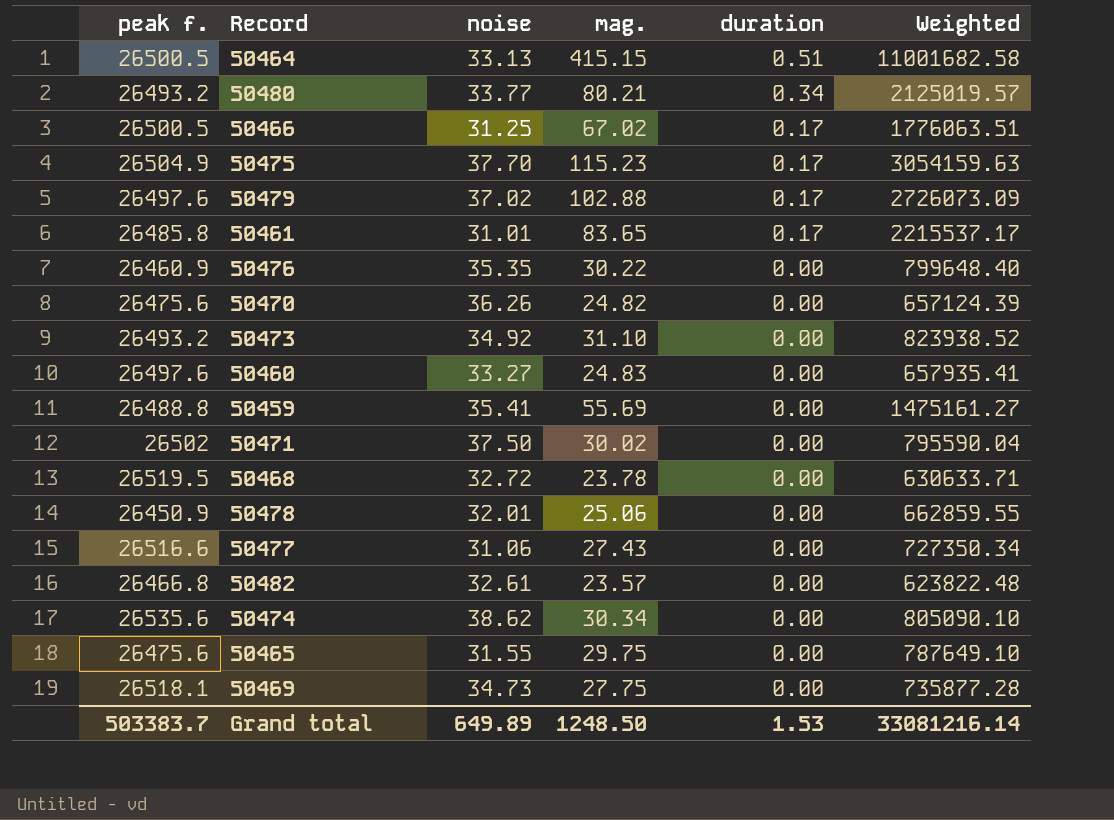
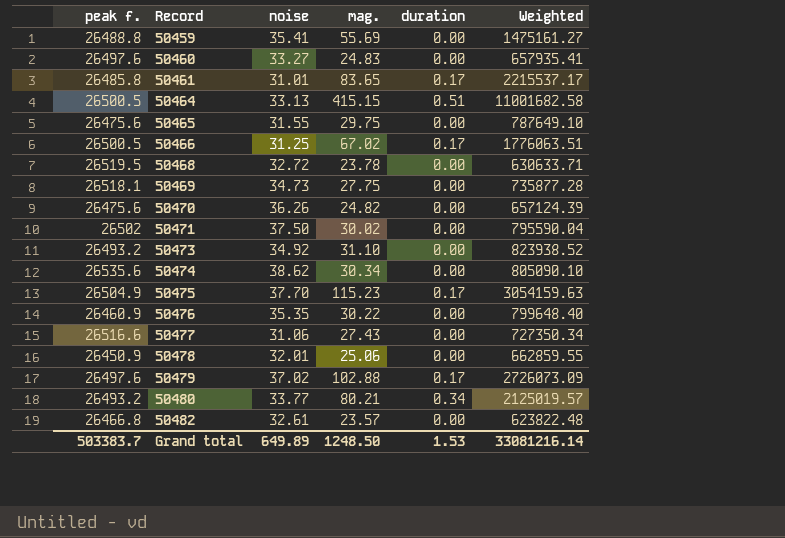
row order: duration descending -> Record ascending

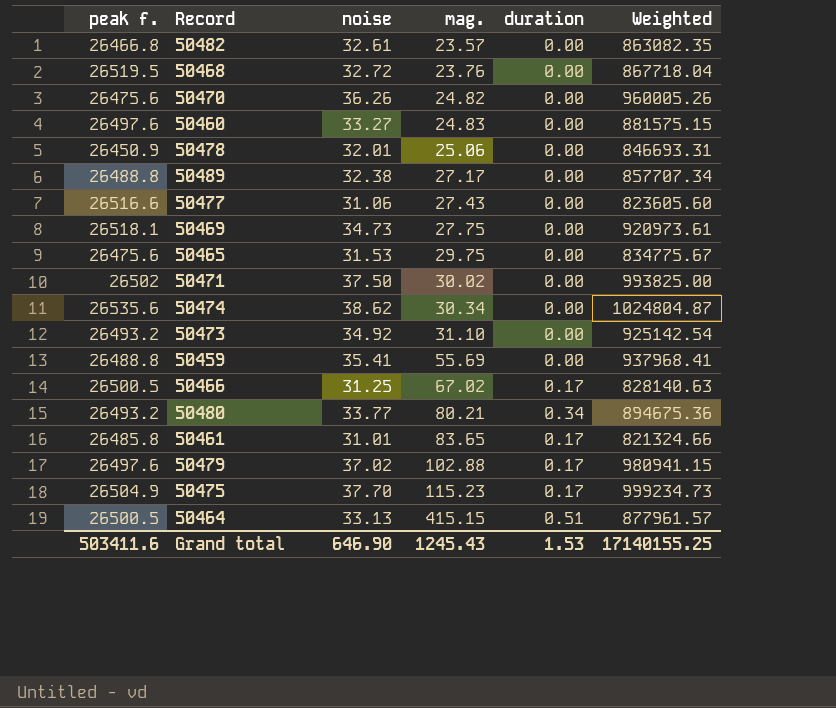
row order: Record ascending -> mag. ascending
column Weighted | formula: [peak f.] * [mag.] -> [peak f.] * [noise]
row 50476: 26460.9 | 35.35 | 30.22 | 0.00 | 799648.40 -> none
50468 | mag.: 23.78 -> 23.76
row 50489: none -> 26488.8 | 32.38 | 27.17 | 0.00 | 857707.34
50465 | noise: 31.55 -> 31.53
Grand total | peak f.: 503383.7 -> 503411.6
Grand total | noise: 649.89 -> 646.90
Grand total | mag.: 1248.50 -> 1245.43
Grand total | Weighted: 33081216.14 -> 17140155.25

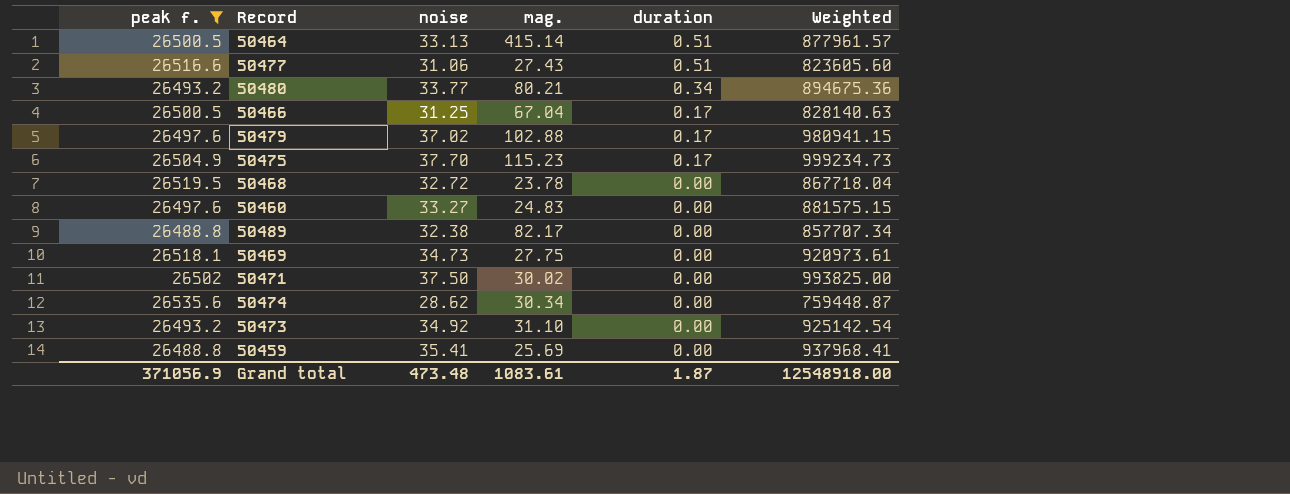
filter: none -> peak f. >= 26488.8
row order: mag. ascending -> duration descending
50464 | mag.: 415.15 -> 415.14
50477 | duration: 0.00 -> 0.51
50466 | mag.: 67.02 -> 67.04
50468 | mag.: 23.76 -> 23.78
50489 | mag.: 27.17 -> 82.17
50474 | noise: 38.62 -> 28.62
50474 | Weighted: 1024804.87 -> 759448.87
50459 | mag.: 55.69 -> 25.69
Grand total | peak f.: 503411.6 -> 371056.9
Grand total | noise: 646.90 -> 473.48
Grand total | mag.: 1245.43 -> 1083.61
Grand total | duration: 1.53 -> 1.87
Grand total | Weighted: 17140155.25 -> 12548918.00

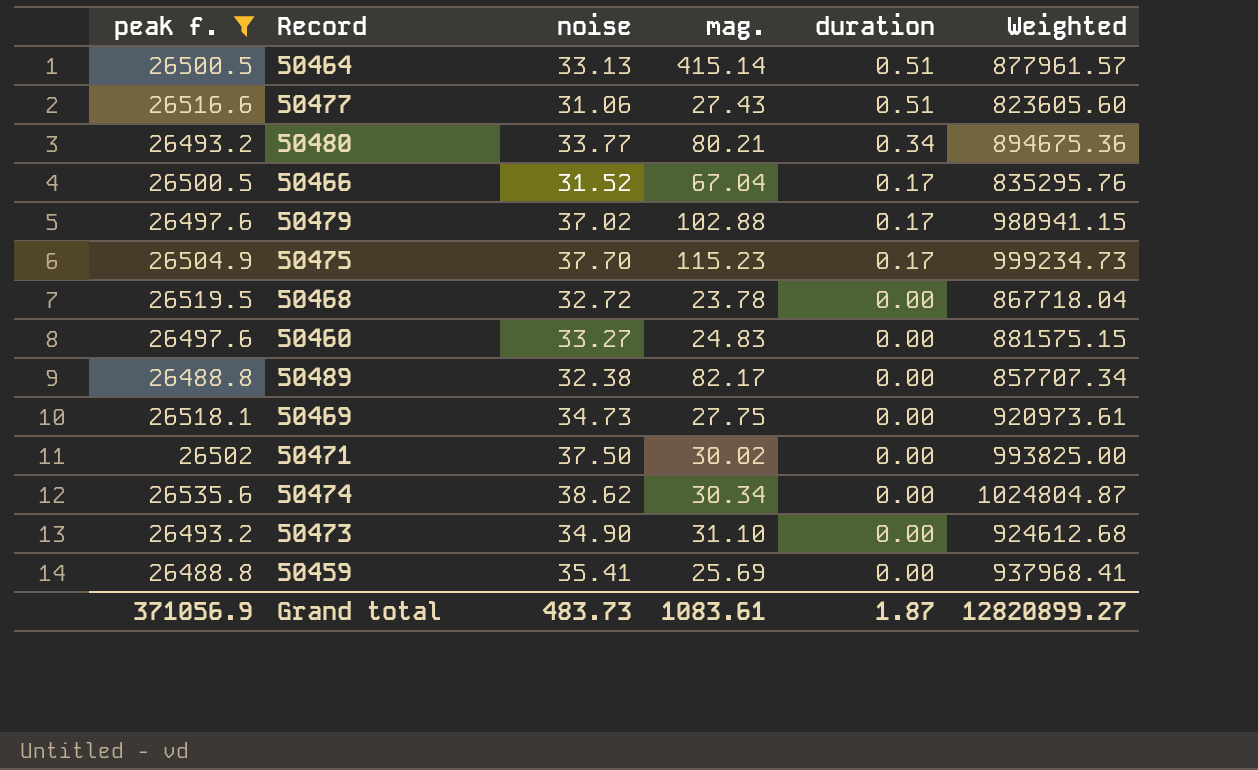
50466 | noise: 31.25 -> 31.52
50466 | Weighted: 828140.63 -> 835295.76
50474 | noise: 28.62 -> 38.62
50474 | Weighted: 759448.87 -> 1024804.87
50473 | noise: 34.92 -> 34.90
50473 | Weighted: 925142.54 -> 924612.68
Grand total | noise: 473.48 -> 483.73
Grand total | Weighted: 12548918.00 -> 12820899.27

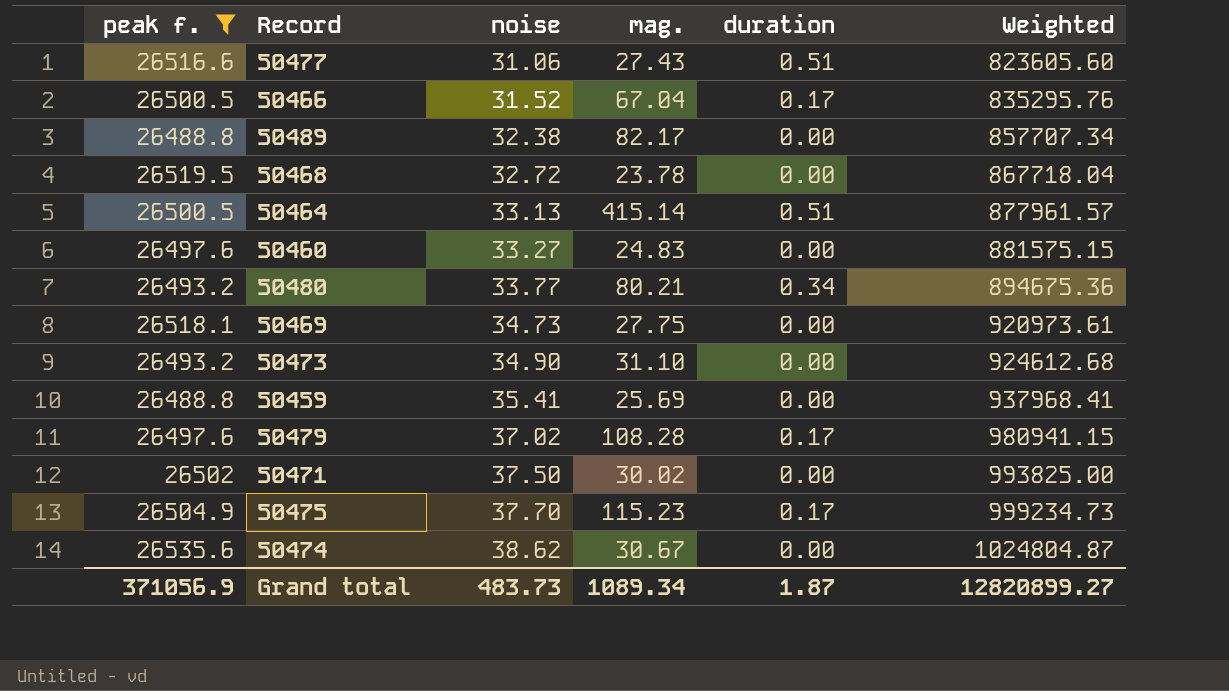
row order: duration descending -> noise ascending
50479 | mag.: 102.88 -> 108.28
50474 | mag.: 30.34 -> 30.67
Grand total | mag.: 1083.61 -> 1089.34

